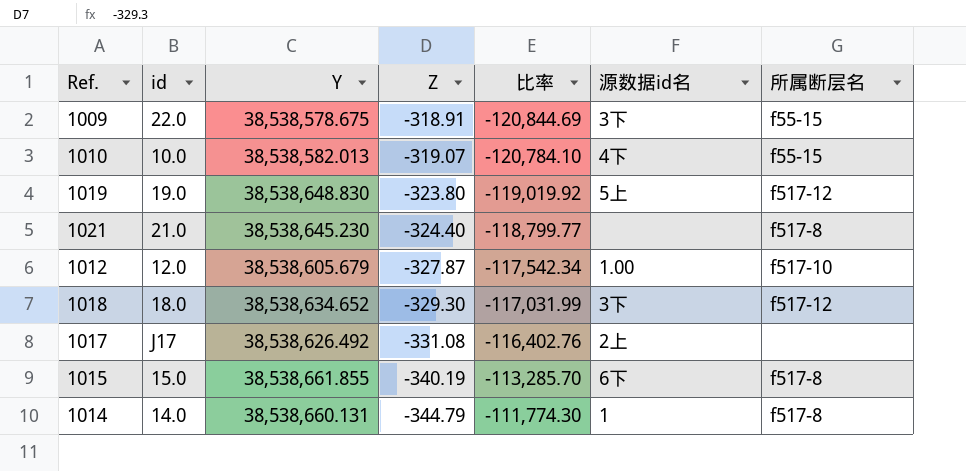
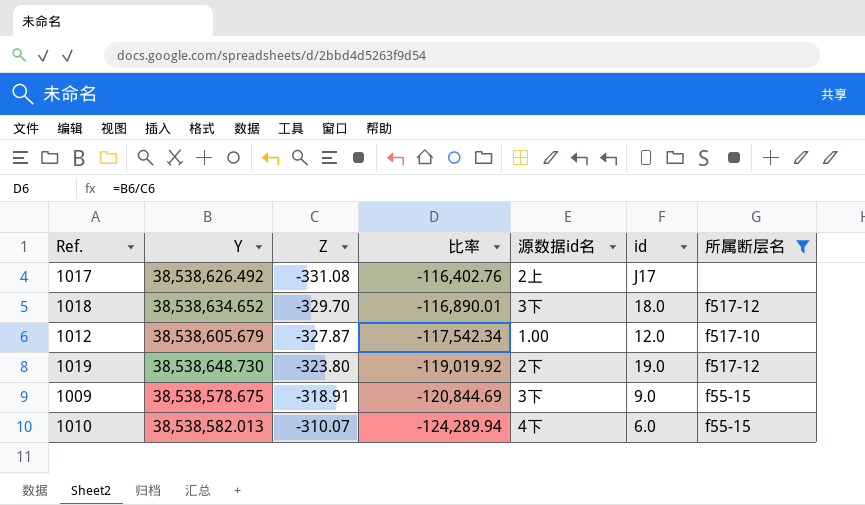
filter: none -> 所属断层名 != f517-8
row order: Z descending -> Z ascending
column id | position: 2 -> 6
1018 | Z: -329.30 -> -329.70
1018 | 比率: -117,031.99 -> -116,890.01
1019 | Y: 38,538,648.830 -> 38,538,648.730
1019 | 源数据id名: 5上 -> 2下
1009 | id: 22.0 -> 9.0
1010 | Z: -319.07 -> -310.07
1010 | 比率: -120,784.10 -> -124,289.94
1010 | id: 10.0 -> 6.0

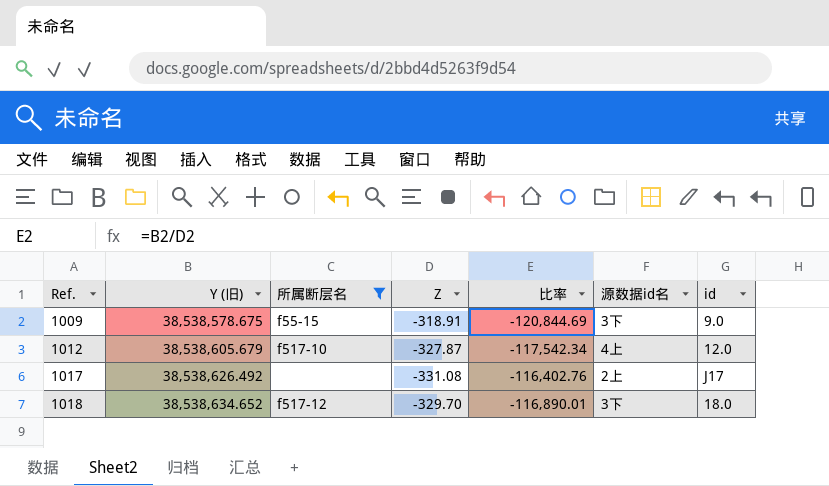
row order: Z ascending -> Ref. ascending
column name: Y -> Y (旧)
column 所属断层名 | position: 7 -> 3
row 1019: 38,538,648.730 | -323.80 | -119,019.92 | 2下 | 19.0 | f517-12 -> none
row 1010: 38,538,582.013 | -310.07 | -124,289.94 | 4下 | 6.0 | f55-15 -> none
1012 | 源数据id名: 1.00 -> 4上

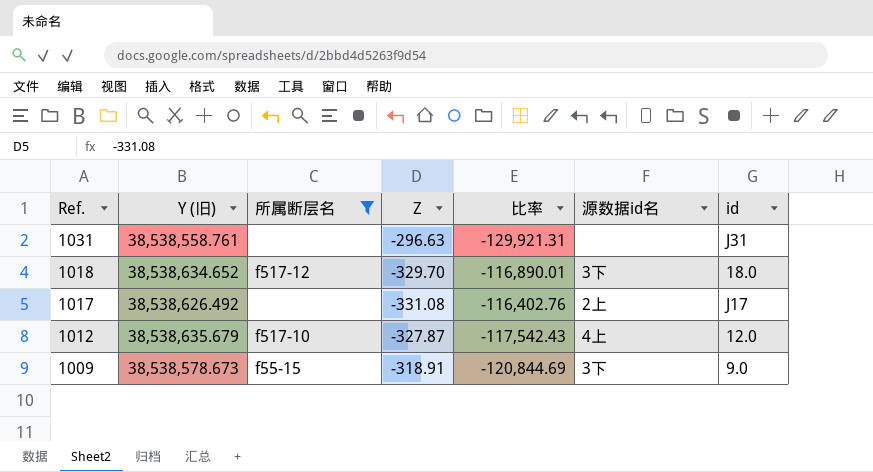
row order: Ref. ascending -> Ref. descending
row 1031: none -> 38,538,558.761 | none | -296.63 | -129,921.31 | none | J31
1012 | Y (旧): 38,538,605.679 -> 38,538,635.679
1012 | 比率: -117,542.34 -> -117,542.43
1009 | Y (旧): 38,538,578.675 -> 38,538,578.673

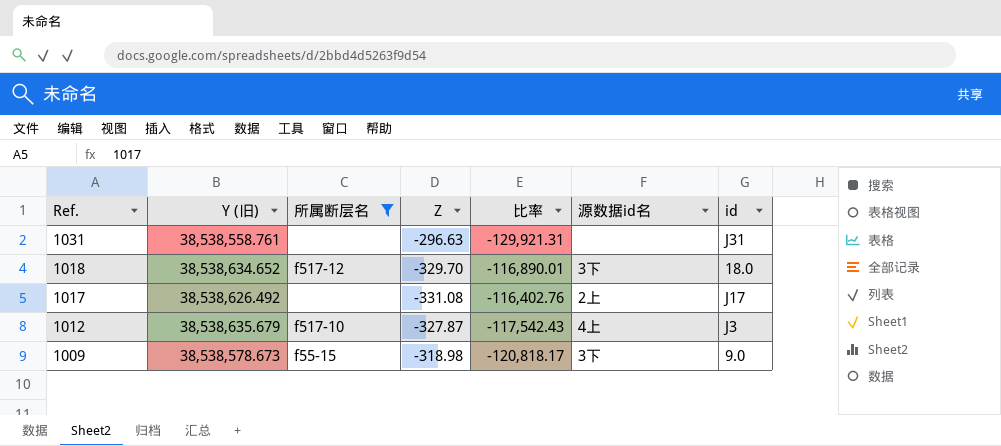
1012 | id: 12.0 -> J3
1009 | Z: -318.91 -> -318.98
1009 | 比率: -120,844.69 -> -120,818.17

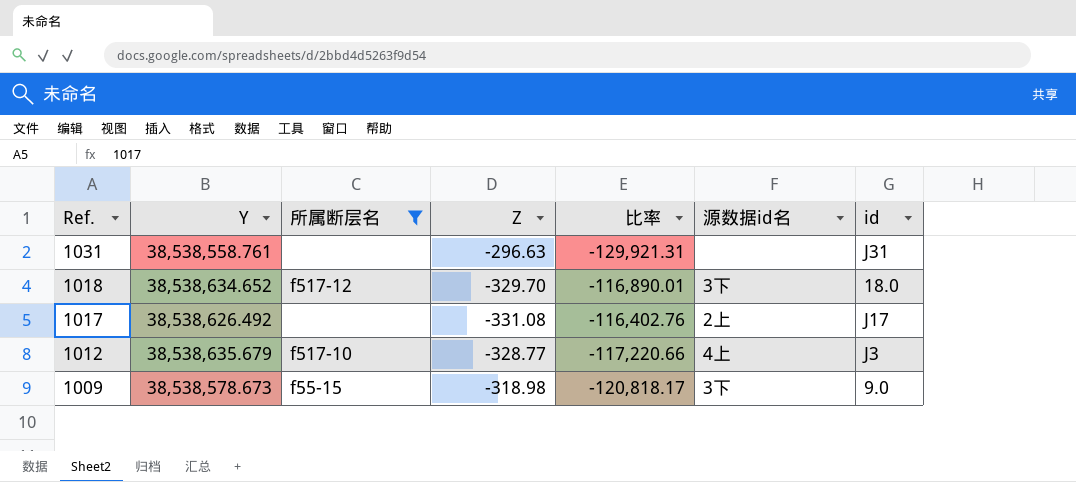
column name: Y (旧) -> Y
1012 | Z: -327.87 -> -328.77
1012 | 比率: -117,542.43 -> -117,220.66

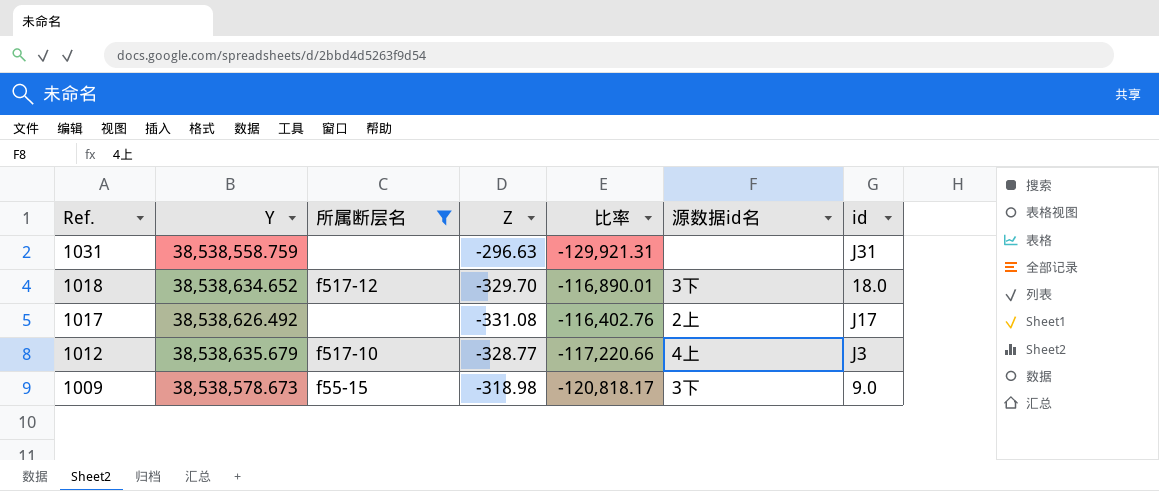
1031 | Y: 38,538,558.761 -> 38,538,558.759

